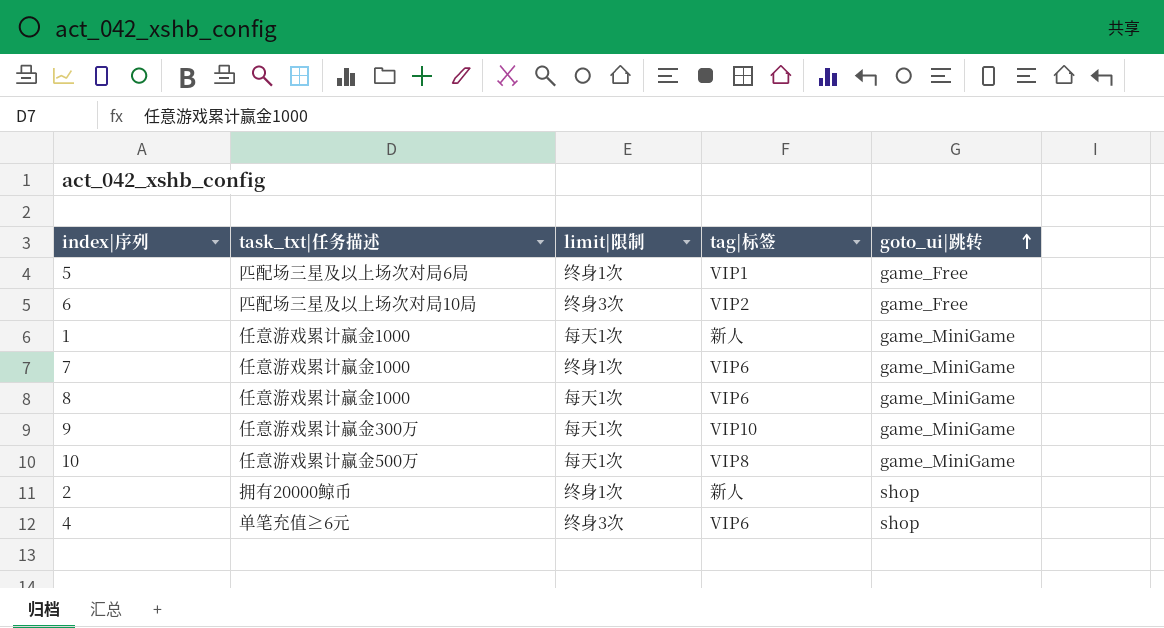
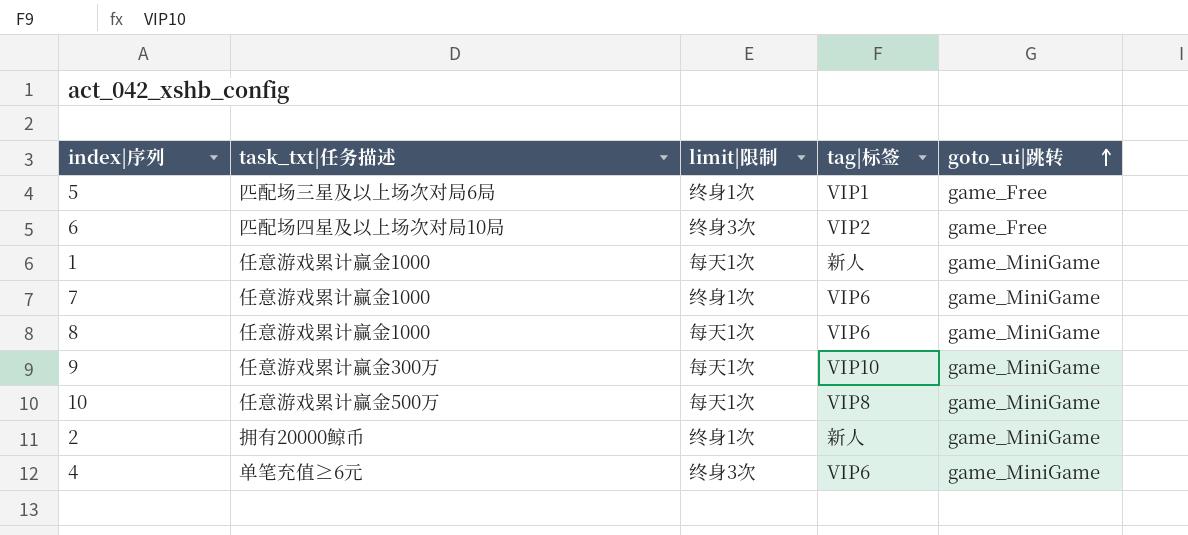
6 | task_txt|任务描述: 匹配场三星及以上场次对局10局 -> 匹配场四星及以上场次对局10局
2 | goto_ui|跳转: shop -> game_MiniGame
4 | goto_ui|跳转: shop -> game_MiniGame

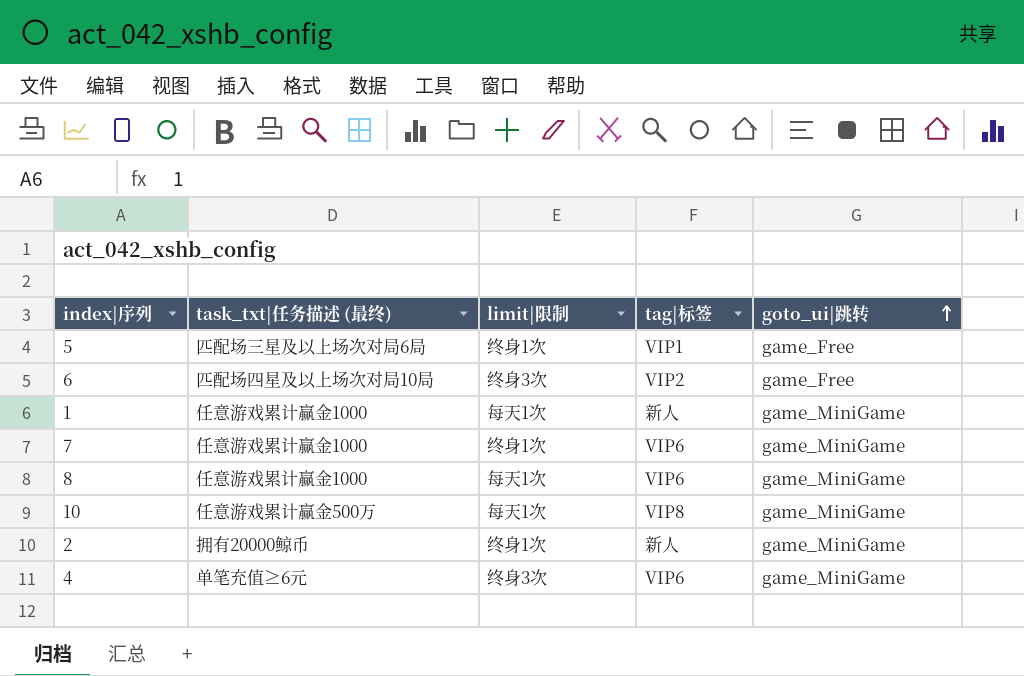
column name: task_txt|任务描述 -> task_txt|任务描述 (最终)
row 9: 任意游戏累计赢金300万 | 每天1次 | VIP10 | game_MiniGame -> none

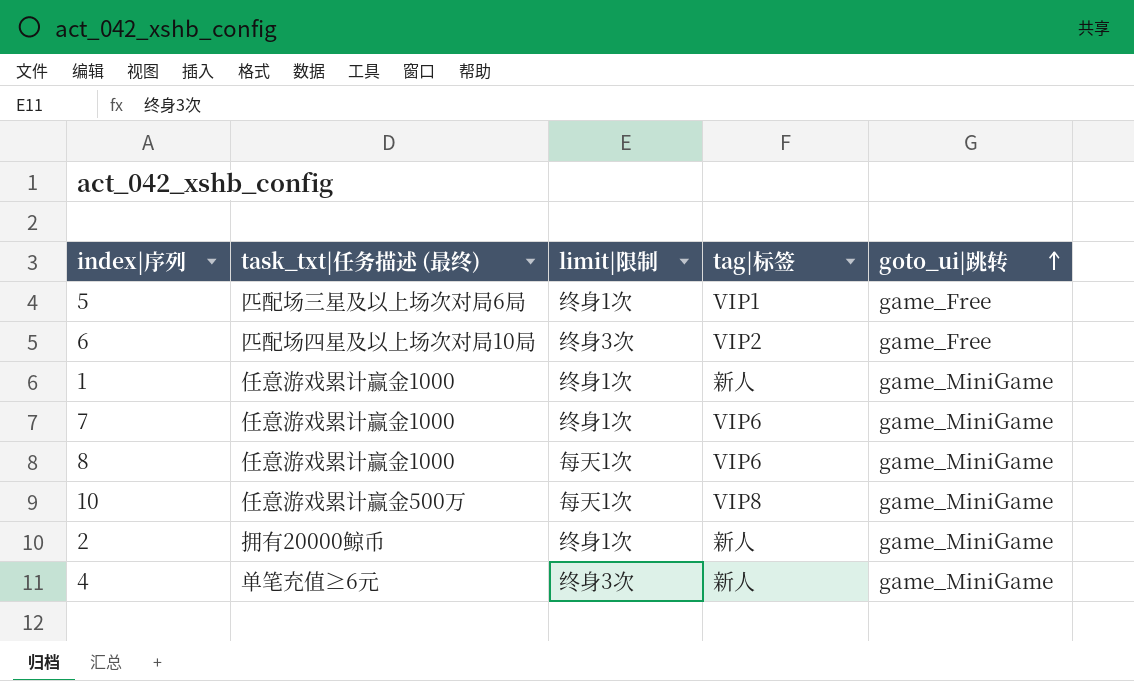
1 | limit|限制: 每天1次 -> 终身1次
4 | tag|标签: VIP6 -> 新人

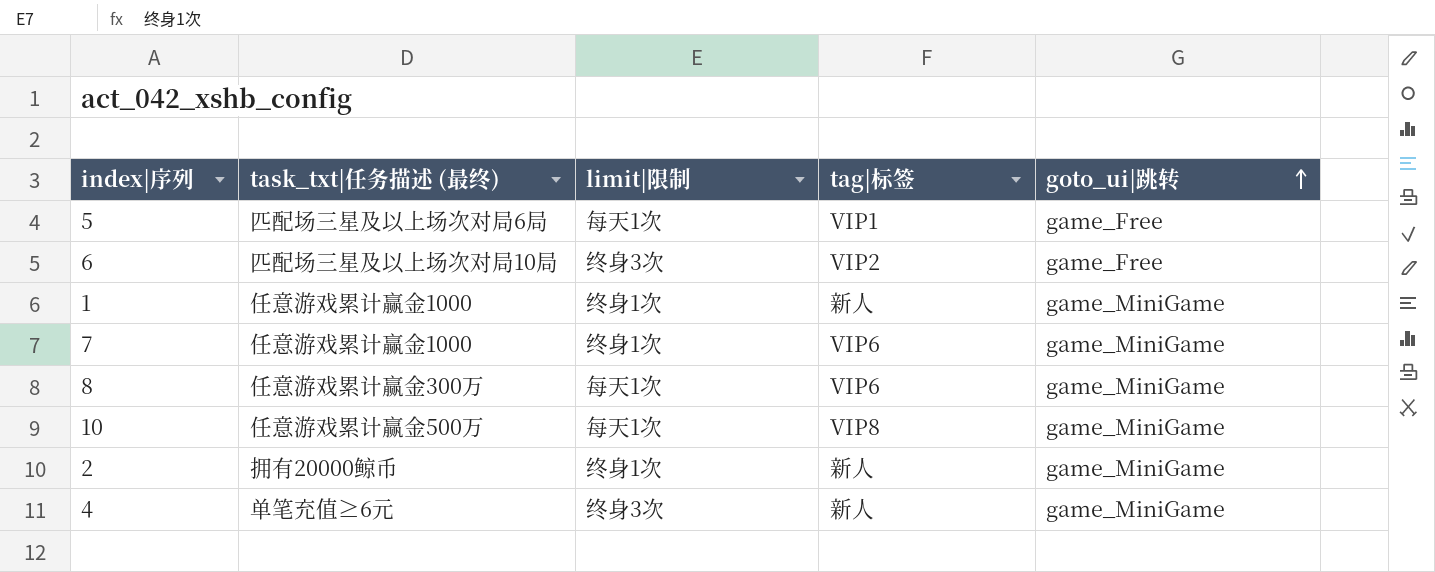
5 | limit|限制: 终身1次 -> 每天1次
6 | task_txt|任务描述 (最终): 匹配场四星及以上场次对局10局 -> 匹配场三星及以上场次对局10局
8 | task_txt|任务描述 (最终): 任意游戏累计赢金1000 -> 任意游戏累计赢金300万

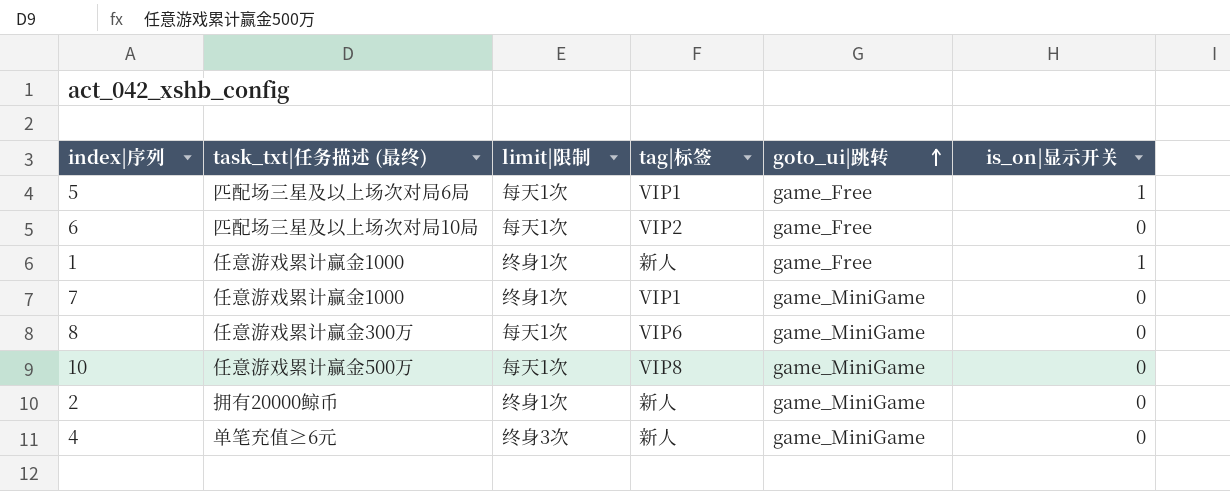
column is_on|显示开关 | position: none -> 6
6 | limit|限制: 终身3次 -> 每天1次
1 | goto_ui|跳转: game_MiniGame -> game_Free
7 | tag|标签: VIP6 -> VIP1

